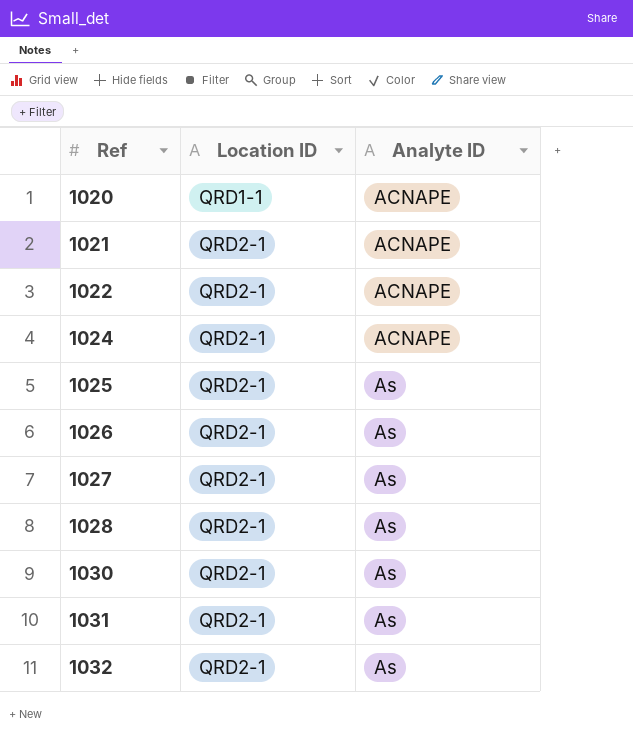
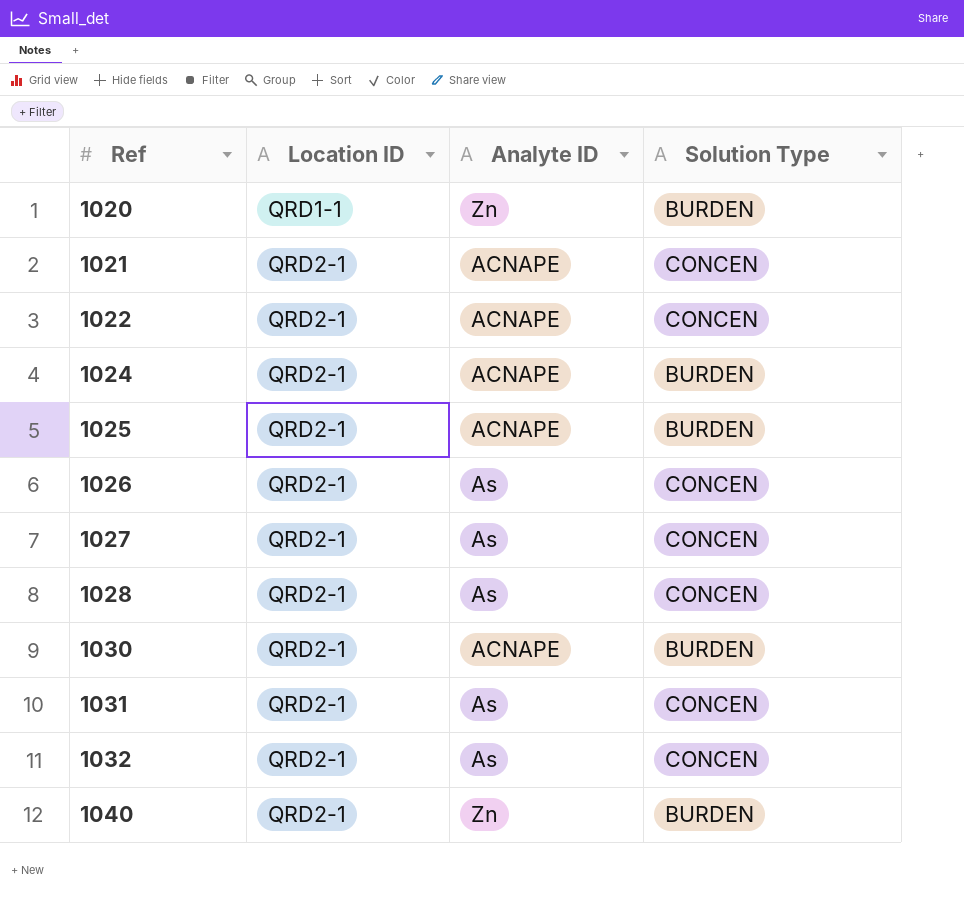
column Solution Type | position: none -> 4
1020 | Analyte ID: ACNAPE -> Zn
1025 | Analyte ID: As -> ACNAPE
1030 | Analyte ID: As -> ACNAPE
row 1040: none -> QRD2-1 | Zn | BURDEN

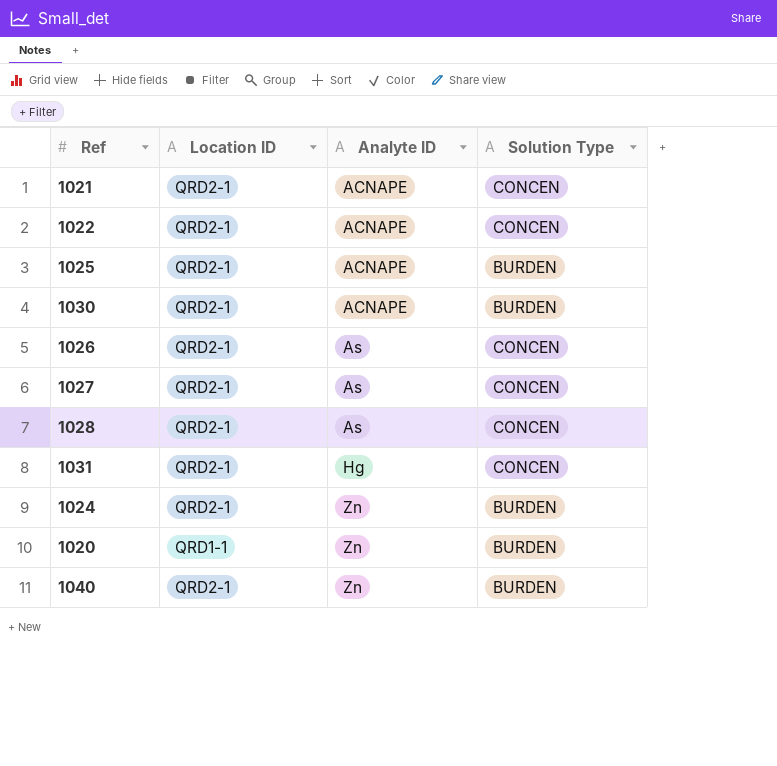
row order: Ref ascending -> Analyte ID ascending
row 1032: QRD2-1 | As | CONCEN -> none
1031 | Analyte ID: As -> Hg
1024 | Analyte ID: ACNAPE -> Zn

